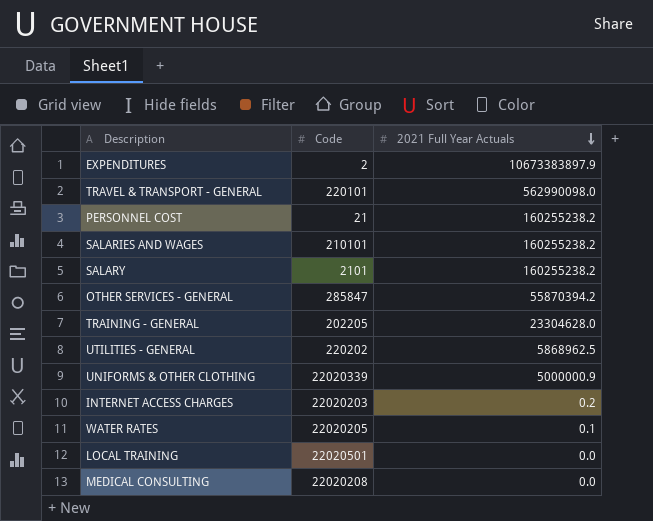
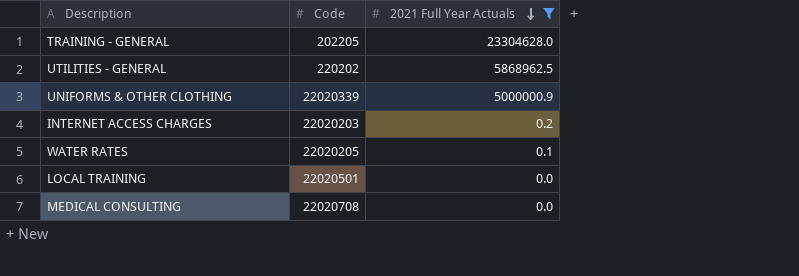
filter: none -> 2021 Full Year Actuals <= 23304628.0
MEDICAL CONSULTING | Code: 22020208 -> 22020708

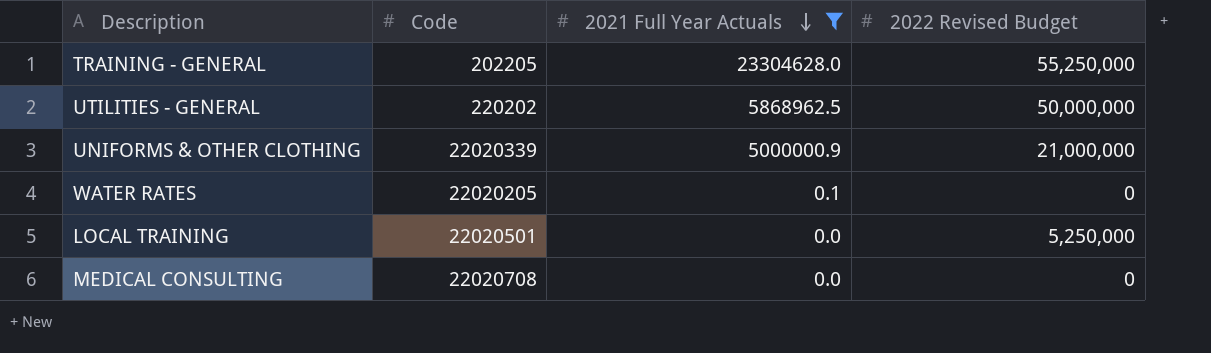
column 2022 Revised Budget | position: none -> 4
row INTERNET ACCESS CHARGES: 22020203 | 0.2 -> none

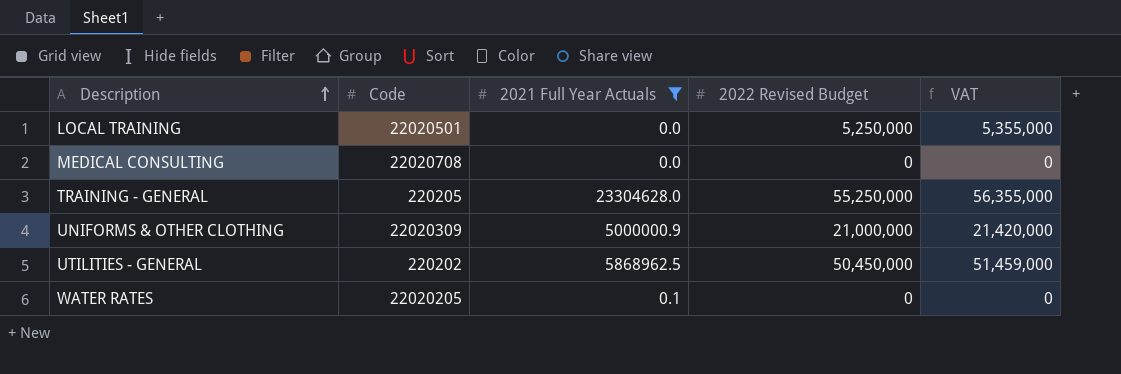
row order: 2021 Full Year Actuals descending -> Description ascending
column VAT | formula: none -> [2022 Revised Budget] * 1.02
TRAINING - GENERAL | Code: 202205 -> 220205
UNIFORMS & OTHER CLOTHING | Code: 22020339 -> 22020309
UTILITIES - GENERAL | 2022 Revised Budget: 50,000,000 -> 50,450,000

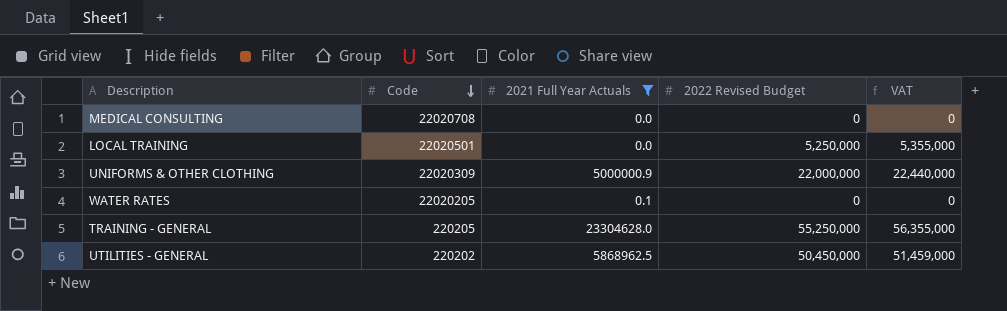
row order: Description ascending -> Code descending
UNIFORMS & OTHER CLOTHING | 2022 Revised Budget: 21,000,000 -> 22,000,000
UNIFORMS & OTHER CLOTHING | VAT: 21,420,000 -> 22,440,000

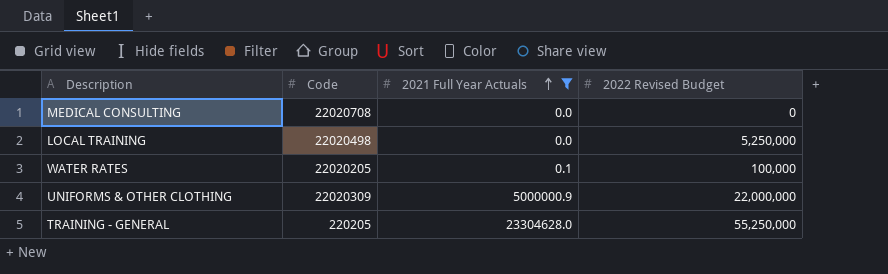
row order: Code descending -> 2021 Full Year Actuals ascending
column VAT | formula: [2022 Revised Budget] * 1.02 -> none
row UTILITIES - GENERAL: 220202 | 5868962.5 | 50,450,000 | 51,459,000 -> none
LOCAL TRAINING | Code: 22020501 -> 22020498
WATER RATES | 2022 Revised Budget: 0 -> 100,000

